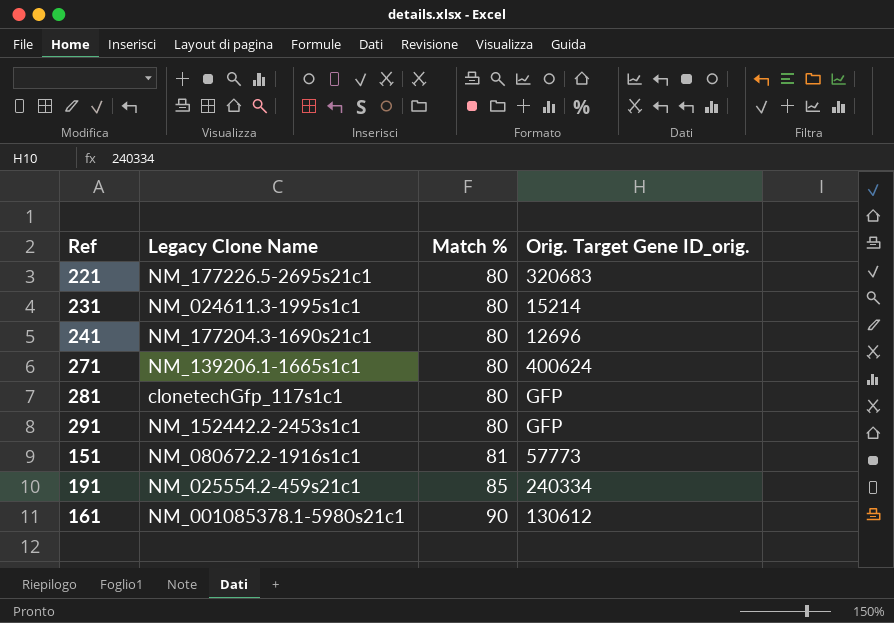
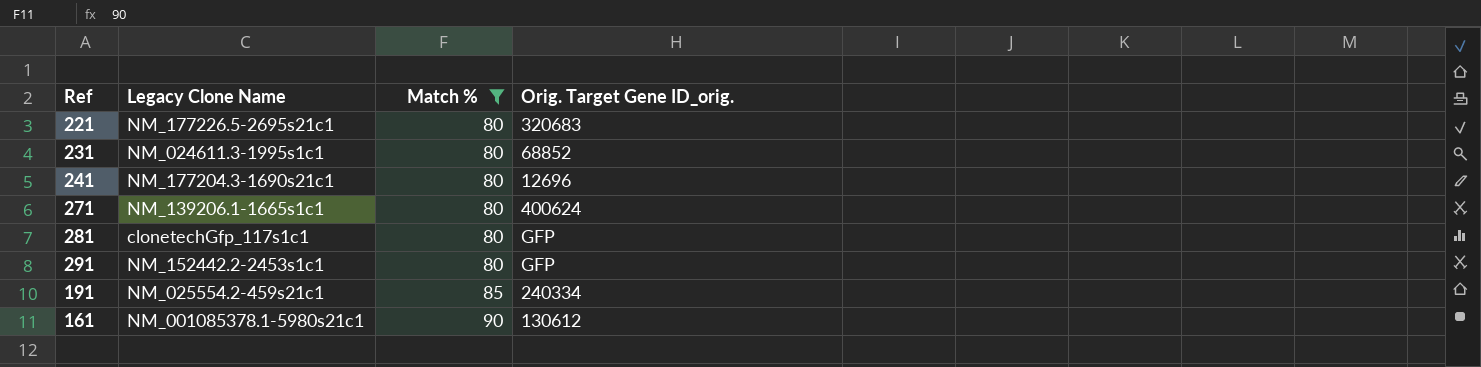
filter: none -> Match % != 81
231 | Orig. Target Gene ID_orig.: 15214 -> 68852

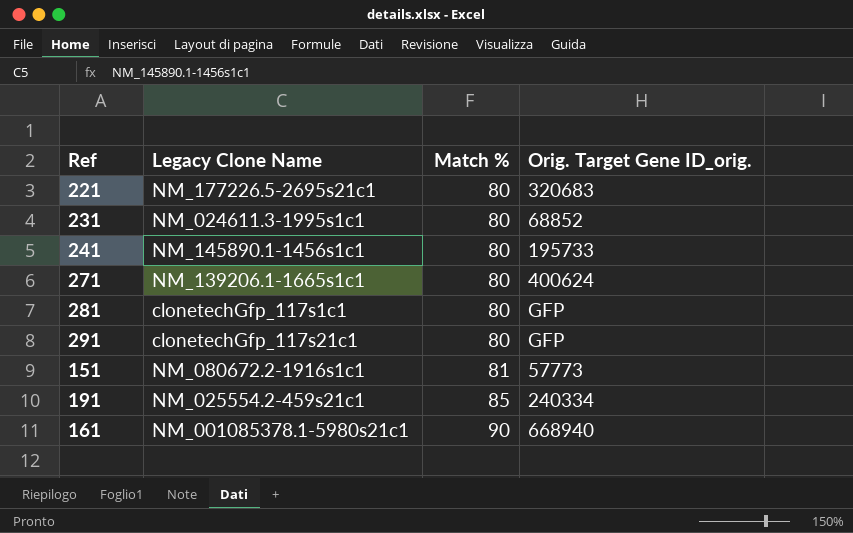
filter: Match % != 81 -> none
241 | Legacy Clone Name: NM_177204.3-1690s21c1 -> NM_145890.1-1456s1c1
241 | Orig. Target Gene ID_orig.: 12696 -> 195733
291 | Legacy Clone Name: NM_152442.2-2453s1c1 -> clonetechGfp_117s21c1
161 | Orig. Target Gene ID_orig.: 130612 -> 668940

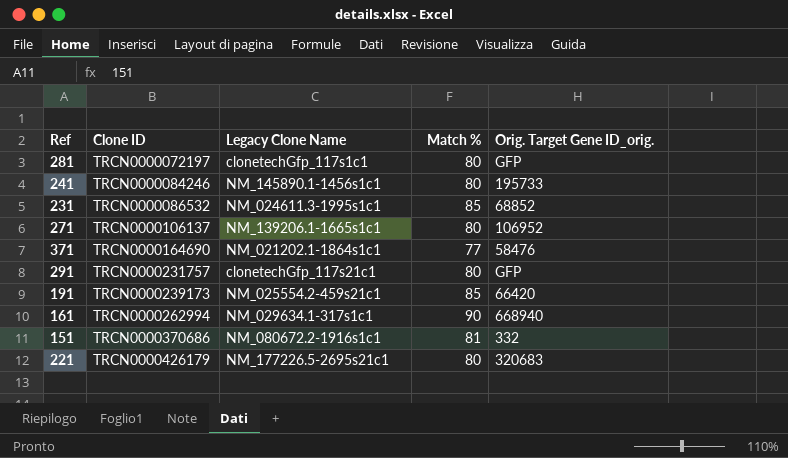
row order: Match % ascending -> Clone ID ascending
column Clone ID | position: none -> 2
231 | Match %: 80 -> 85
271 | Orig. Target Gene ID_orig.: 400624 -> 106952
row 371: none -> TRCN0000164690 | NM_021202.1-1864s1c1 | 77 | 58476
191 | Orig. Target Gene ID_orig.: 240334 -> 66420
161 | Legacy Clone Name: NM_001085378.1-5980s21c1 -> NM_029634.1-317s1c1
151 | Orig. Target Gene ID_orig.: 57773 -> 332

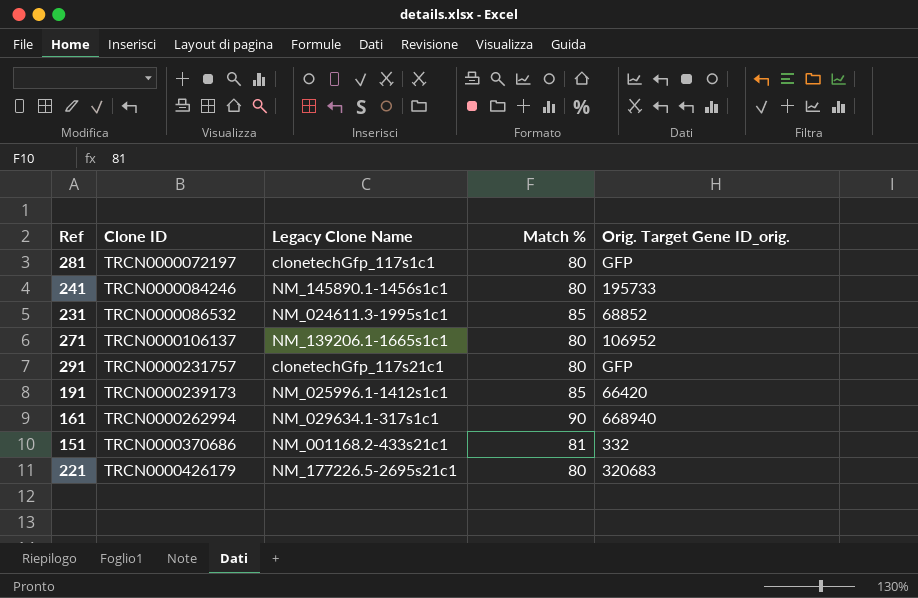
row 371: TRCN0000164690 | NM_021202.1-1864s1c1 | 77 | 58476 -> none
191 | Legacy Clone Name: NM_025554.2-459s21c1 -> NM_025996.1-1412s1c1
151 | Legacy Clone Name: NM_080672.2-1916s1c1 -> NM_001168.2-433s21c1

